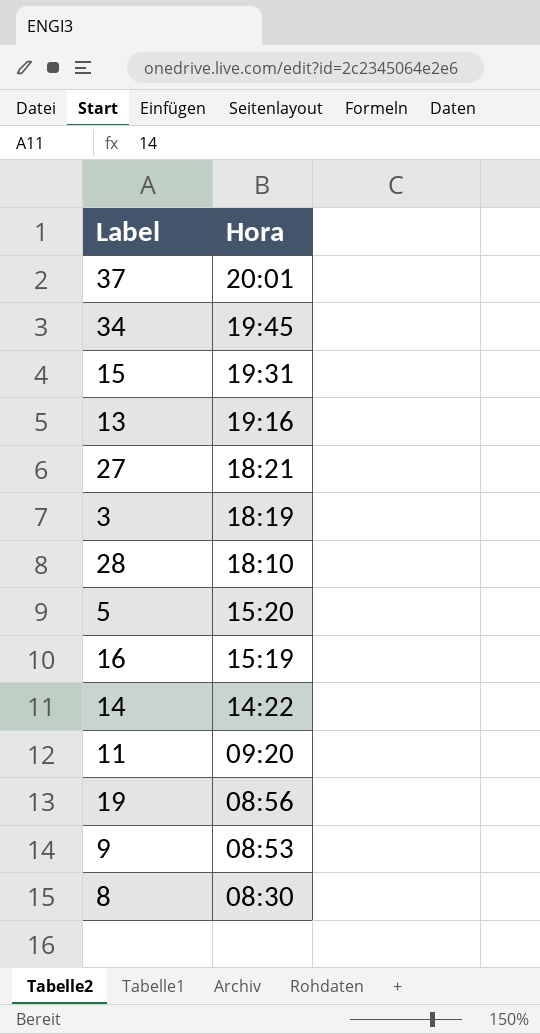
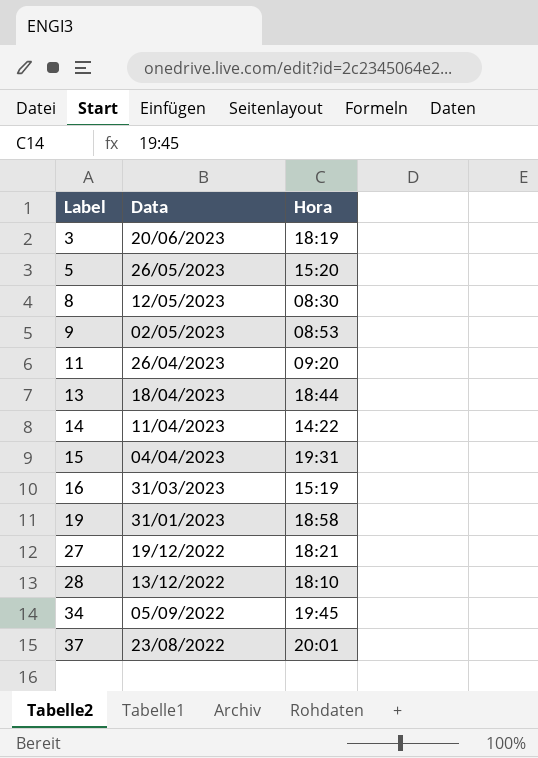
row order: Hora descending -> Label ascending
column Data | position: none -> 2
13 | Hora: 19:16 -> 18:44
19 | Hora: 08:56 -> 18:58

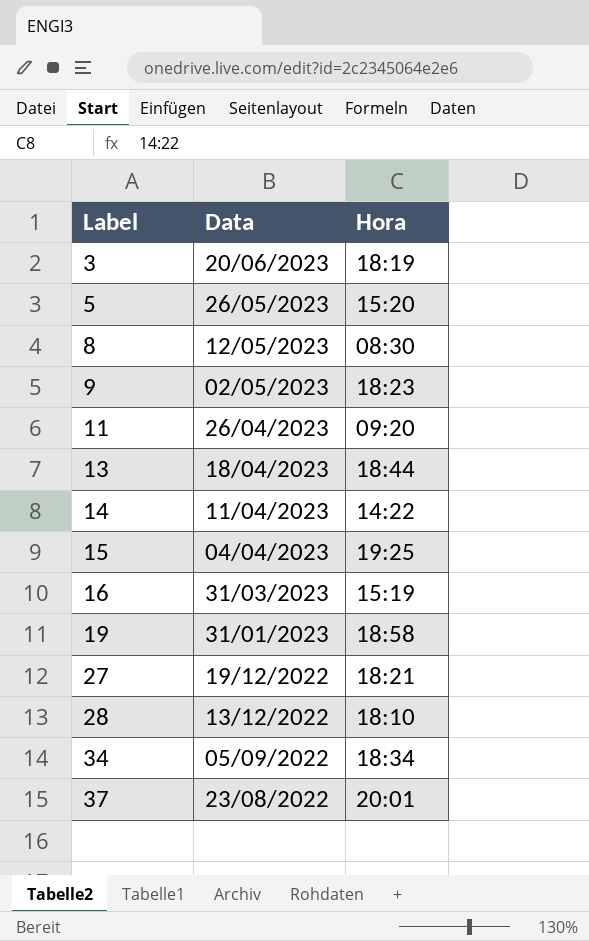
9 | Hora: 08:53 -> 18:23
15 | Hora: 19:31 -> 19:25
34 | Hora: 19:45 -> 18:34

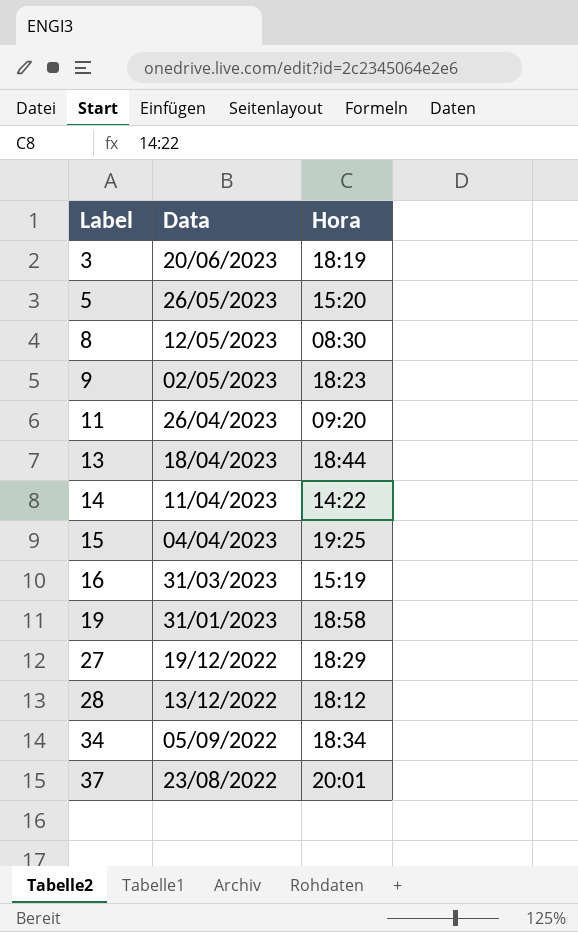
27 | Hora: 18:21 -> 18:29
28 | Hora: 18:10 -> 18:12

